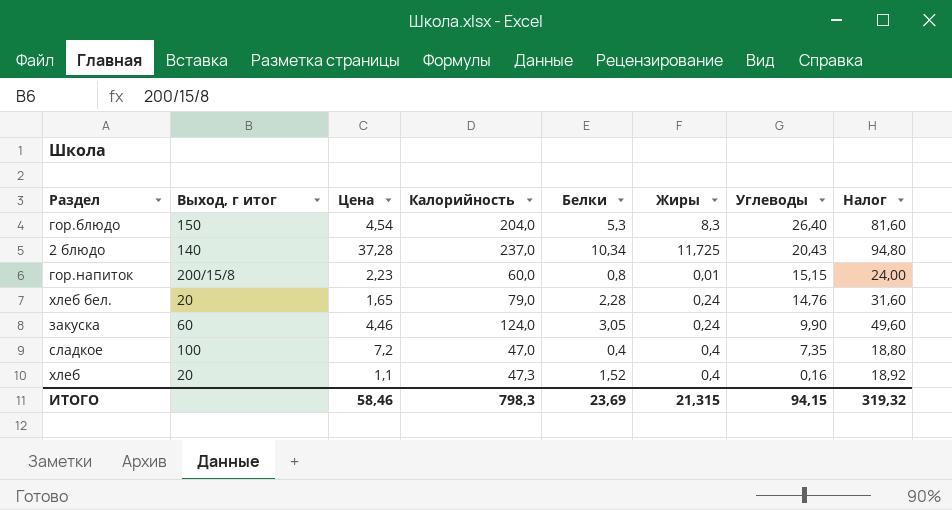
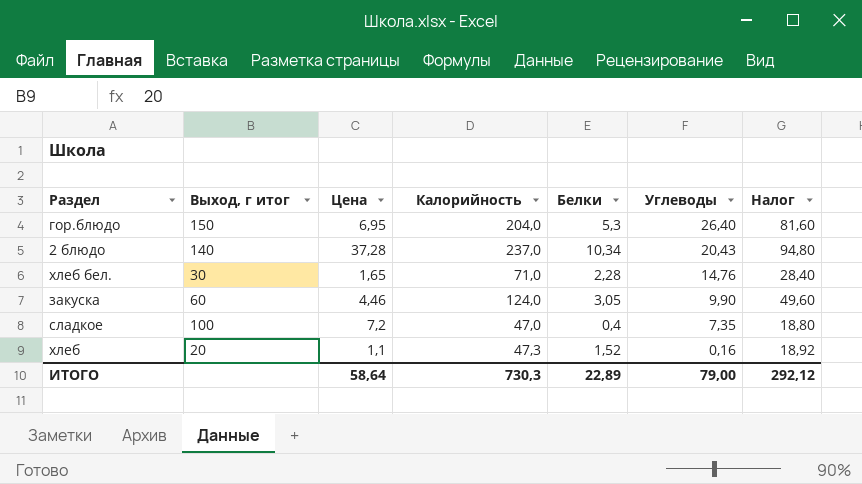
column Жиры | position: 6 -> none
row гор.напиток: 200/15/8 | 2,23 | 60,0 | 0,8 | 0,01 | 15,15 | 24,00 -> none
гор.блюдо | Цена: 4,54 -> 6,95
хлеб бел. | Выход, г итог: 20 -> 30
хлеб бел. | Калорийность: 79,0 -> 71,0
хлеб бел. | Налог: 31,60 -> 28,40
ИТОГО | Цена: 58,46 -> 58,64
ИТОГО | Калорийность: 798,3 -> 730,3
ИТОГО | Белки: 23,69 -> 22,89
ИТОГО | Углеводы: 94,15 -> 79,00
ИТОГО | Налог: 319,32 -> 292,12

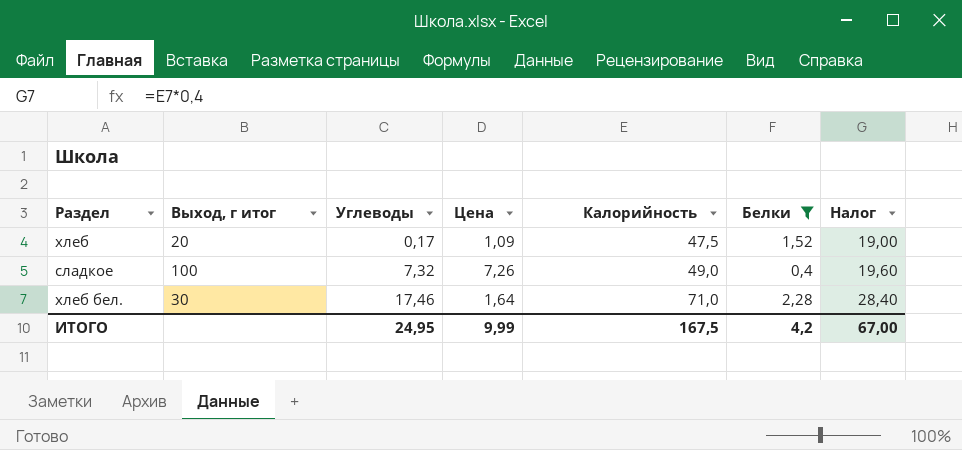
filter: none -> Белки <= 2,28
row order: Углеводы descending -> Углеводы ascending
column Углеводы | position: 6 -> 3
хлеб | Углеводы: 0,16 -> 0,17
хлеб | Цена: 1,1 -> 1,09
хлеб | Калорийность: 47,3 -> 47,5
хлеб | Налог: 18,92 -> 19,00
сладкое | Углеводы: 7,35 -> 7,32
сладкое | Цена: 7,2 -> 7,26
сладкое | Калорийность: 47,0 -> 49,0
сладкое | Налог: 18,80 -> 19,60
хлеб бел. | Углеводы: 14,76 -> 17,46
хлеб бел. | Цена: 1,65 -> 1,64
ИТОГО | Углеводы: 79,00 -> 24,95
ИТОГО | Цена: 58,64 -> 9,99
ИТОГО | Калорийность: 730,3 -> 167,5
ИТОГО | Белки: 22,89 -> 4,2
ИТОГО | Налог: 292,12 -> 67,00

